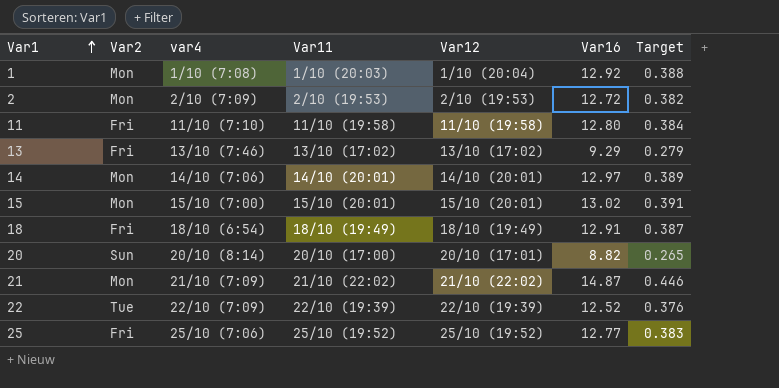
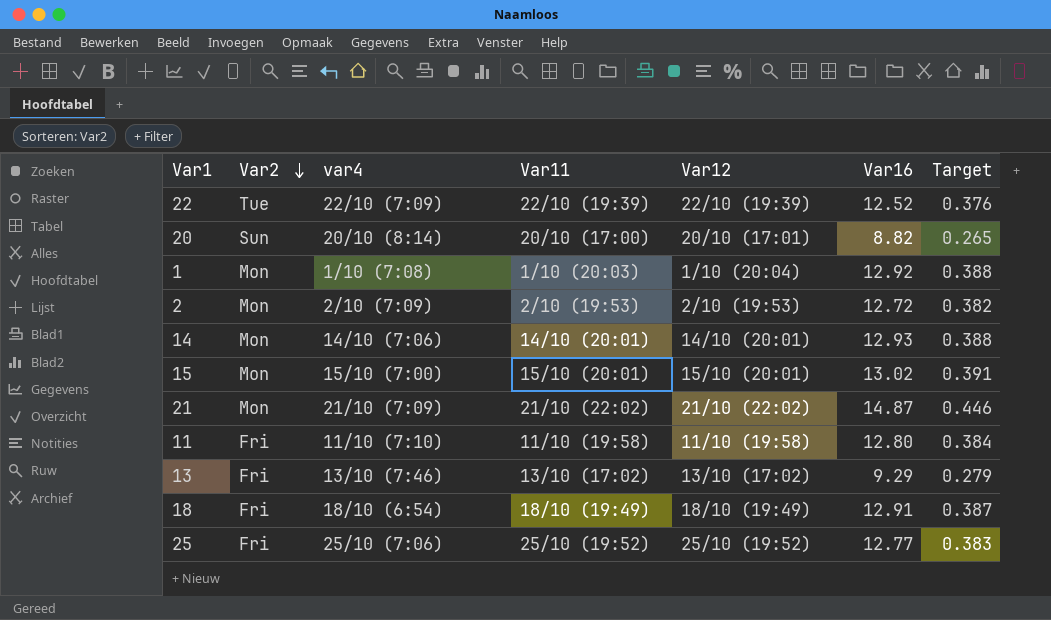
row order: Var1 ascending -> Var2 descending
14 | Var16: 12.97 -> 12.93
14 | Target: 0.389 -> 0.388

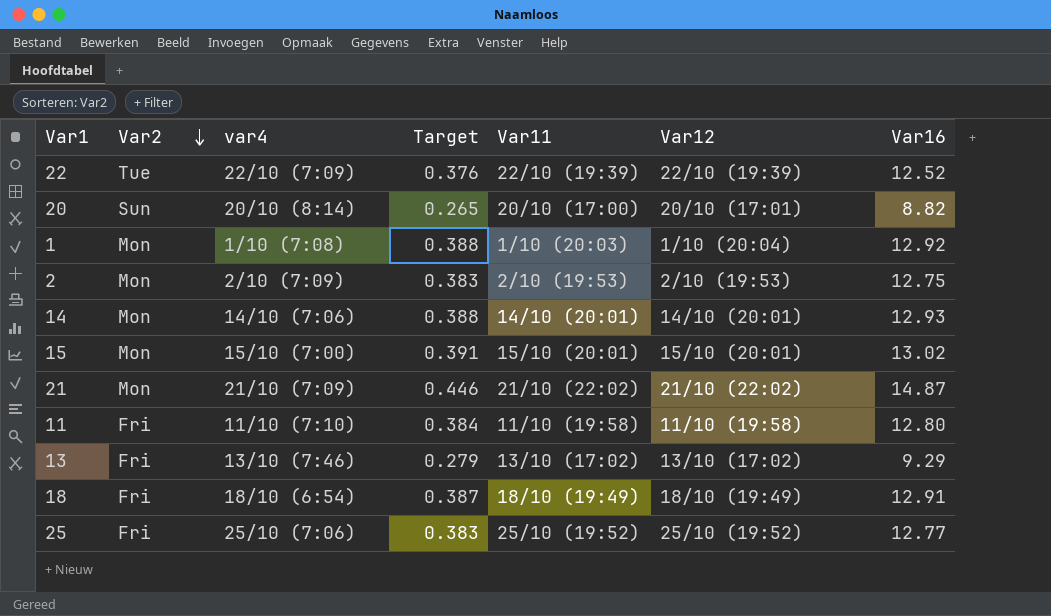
column Target | position: 7 -> 4
2 | Target: 0.382 -> 0.383
2 | Var16: 12.72 -> 12.75

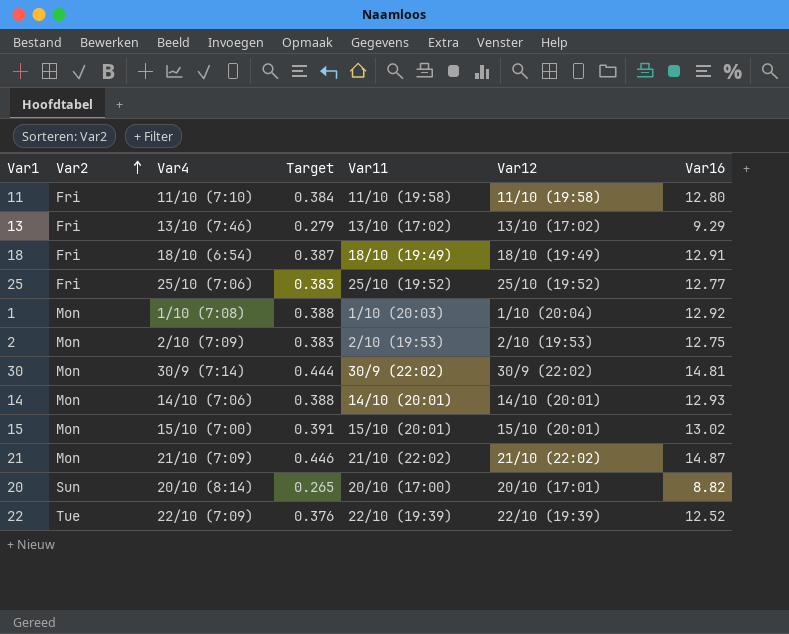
row order: Var2 descending -> Var2 ascending
column name: var4 -> Var4
row 30: none -> Mon | 30/9 (7:14) | 0.444 | 30/9 (22:02) | 30/9 (22:02) | 14.81

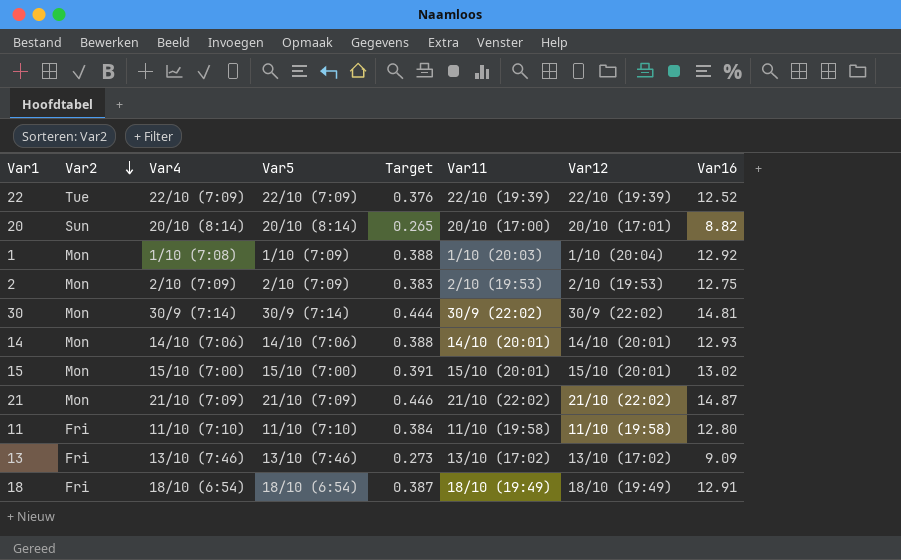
row order: Var2 ascending -> Var2 descending
column Var5 | position: none -> 4
row 25: Fri | 25/10 (7:06) | 0.383 | 25/10 (19:52) | 25/10 (19:52) | 12.77 -> none
13 | Target: 0.279 -> 0.273
13 | Var16: 9.29 -> 9.09

